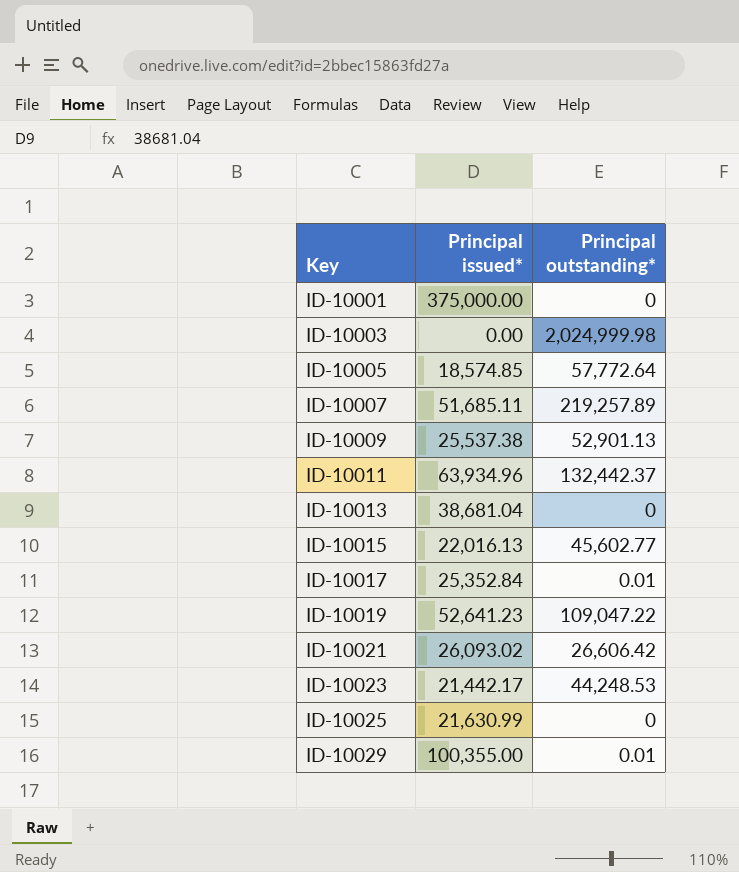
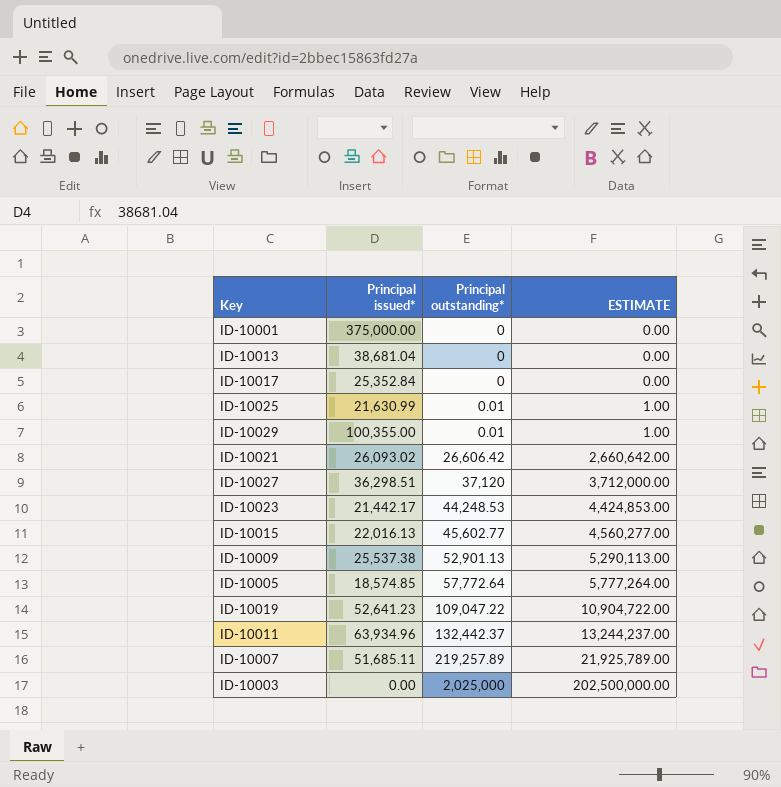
row order: Key ascending -> Principal outstanding* ascending
column ESTIMATE | formula: none -> [Principal outstanding*] * 100
ID-10017 | Principal outstanding*: 0.01 -> 0
ID-10025 | Principal outstanding*: 0 -> 0.01
row ID-10027: none -> 36,298.51 | 37,120 | 3,712,000.00
ID-10003 | Principal outstanding*: 2,024,999.98 -> 2,025,000

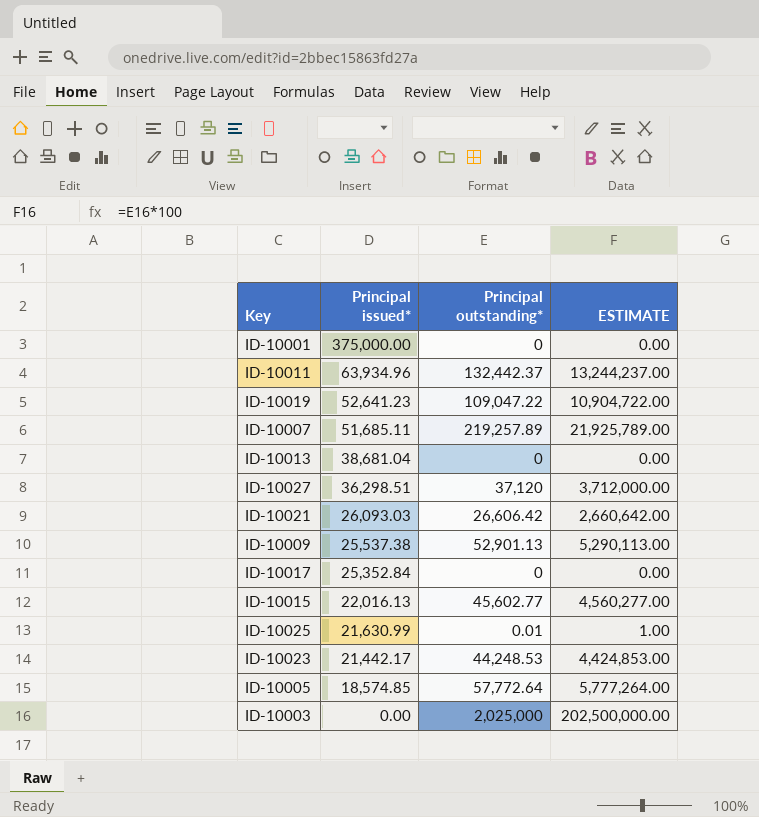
row order: Principal outstanding* ascending -> Principal issued* descending
row ID-10029: 100,355.00 | 0.01 | 1.00 -> none
ID-10021 | Principal issued*: 26,093.02 -> 26,093.03

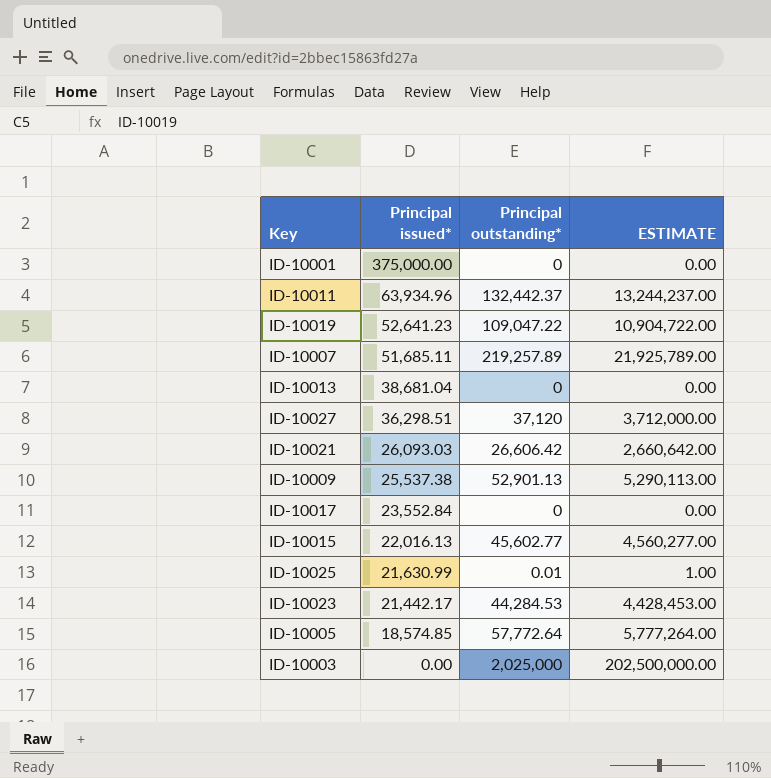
ID-10017 | Principal issued*: 25,352.84 -> 23,552.84
ID-10023 | Principal outstanding*: 44,248.53 -> 44,284.53
ID-10023 | ESTIMATE: 4,424,853.00 -> 4,428,453.00

